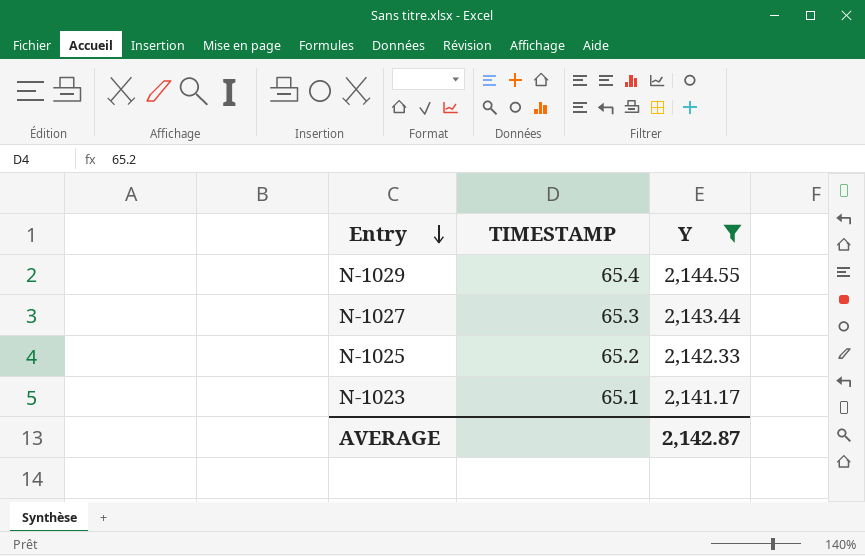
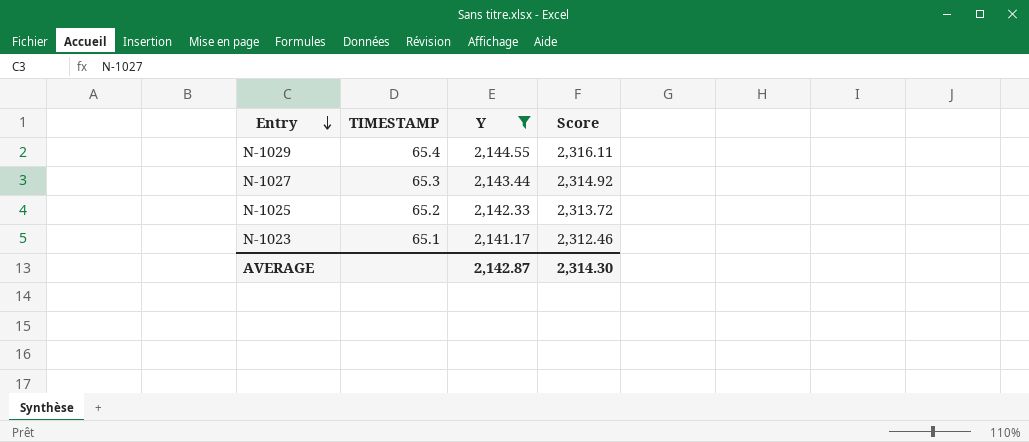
column Score | formula: none -> [Y] * 1.08

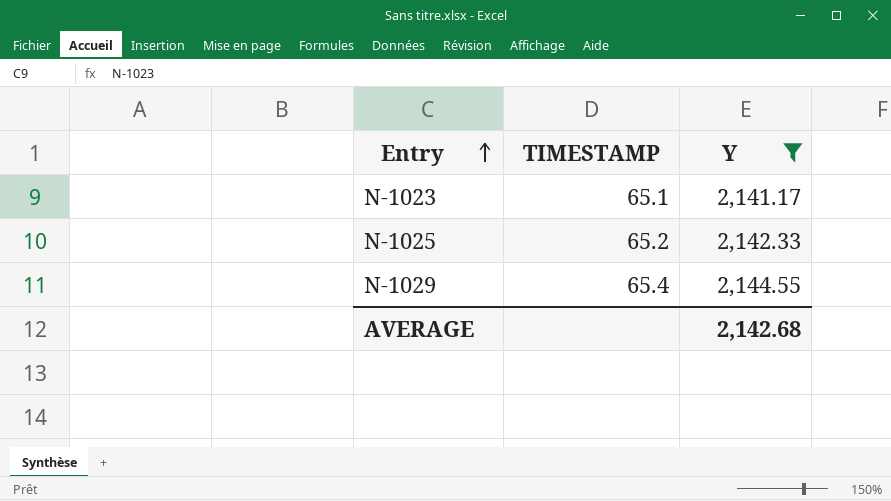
row order: Entry descending -> Entry ascending
column Score | formula: [Y] * 1.08 -> none
row N-1027: 65.3 | 2,143.44 | 2,314.92 -> none
AVERAGE | Y: 2,142.87 -> 2,142.68

